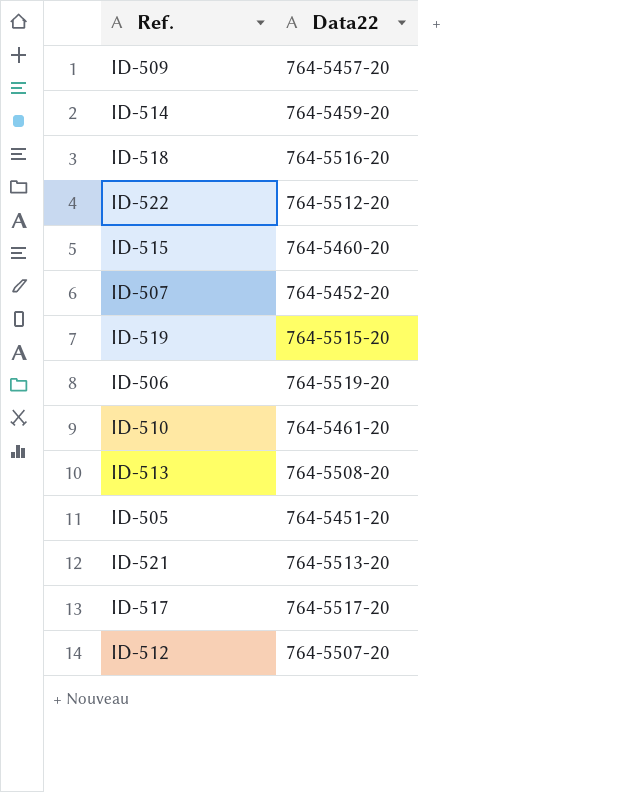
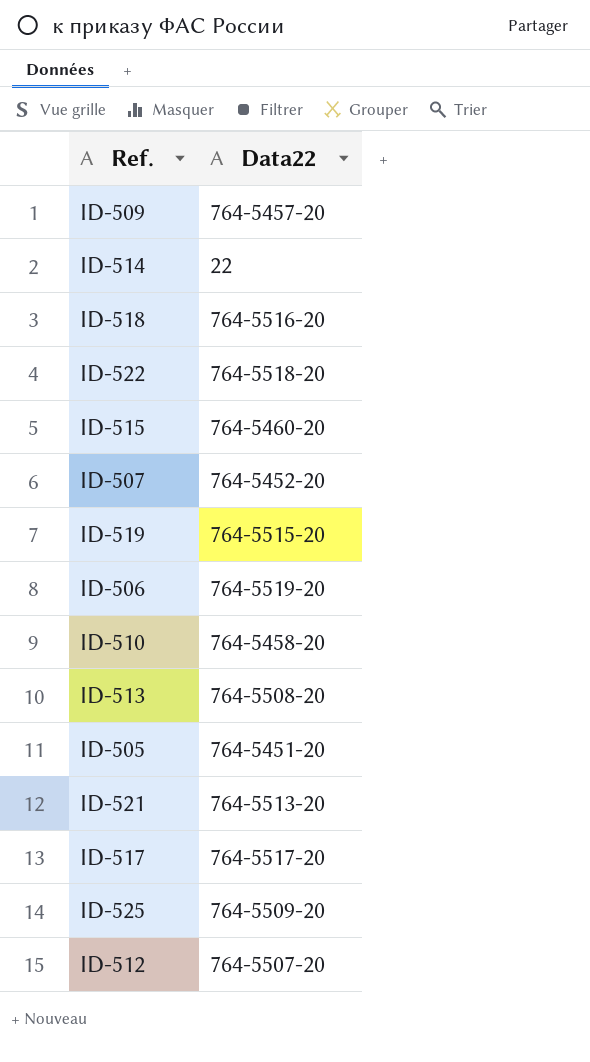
ID-514 | Data22: 764-5459-20 -> 22
ID-522 | Data22: 764-5512-20 -> 764-5518-20
ID-510 | Data22: 764-5461-20 -> 764-5458-20
row ID-525: none -> 764-5509-20

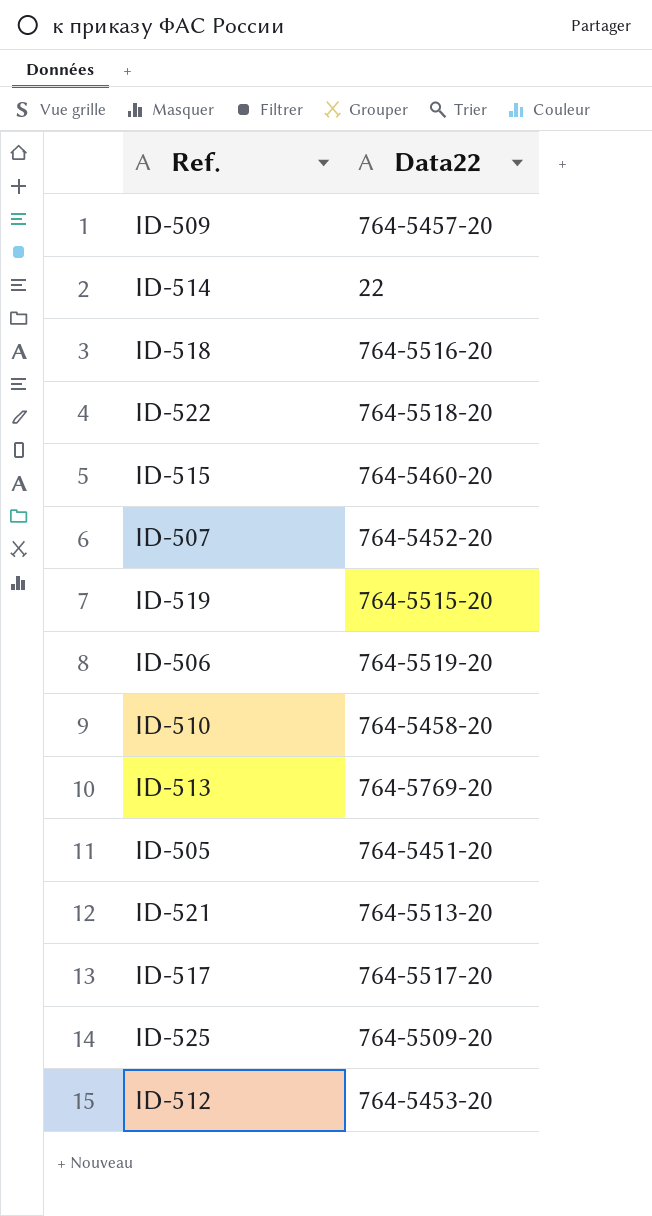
ID-513 | Data22: 764-5508-20 -> 764-5769-20
ID-512 | Data22: 764-5507-20 -> 764-5453-20

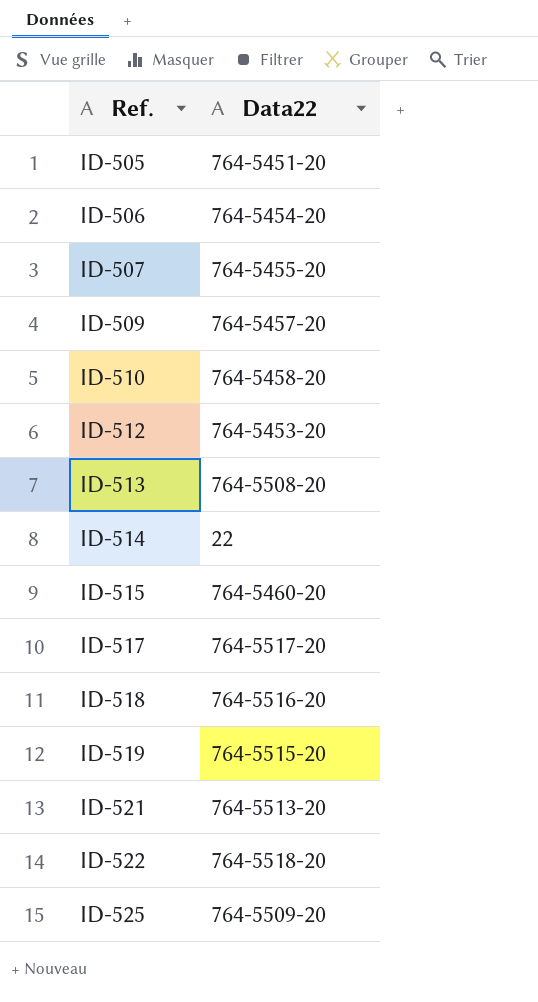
row order: none -> Ref. ascending
ID-506 | Data22: 764-5519-20 -> 764-5454-20
ID-507 | Data22: 764-5452-20 -> 764-5455-20
ID-513 | Data22: 764-5769-20 -> 764-5508-20

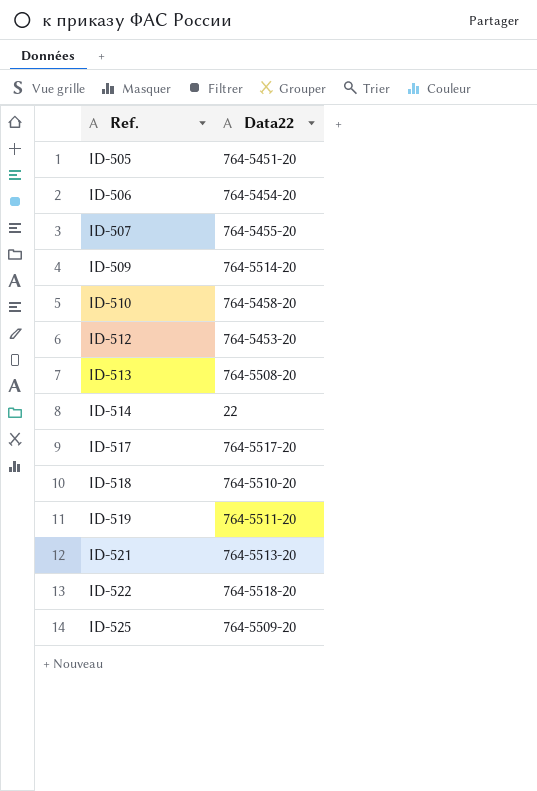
row ID-515: 764-5460-20 -> none
ID-509 | Data22: 764-5457-20 -> 764-5514-20
ID-518 | Data22: 764-5516-20 -> 764-5510-20
ID-519 | Data22: 764-5515-20 -> 764-5511-20

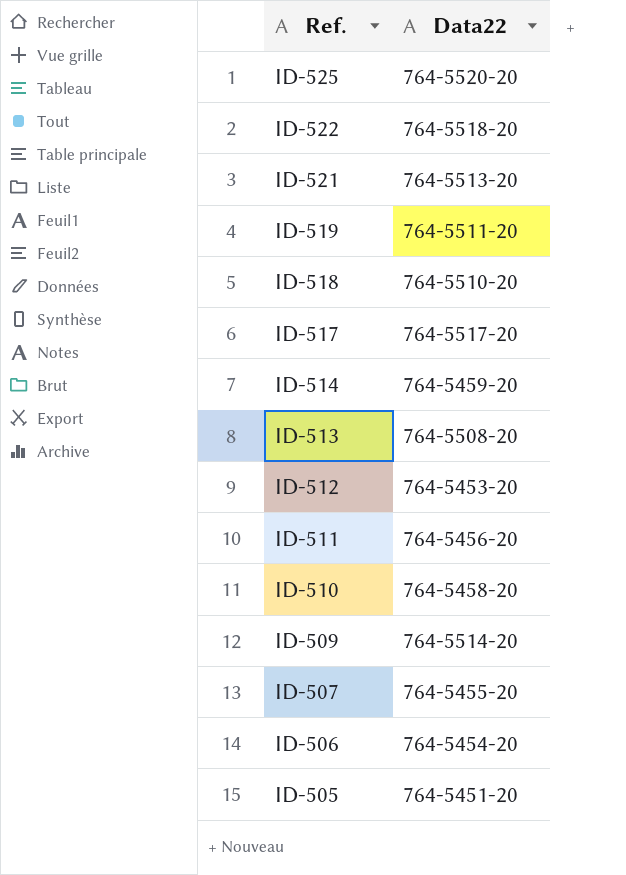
row order: Ref. ascending -> Ref. descending
ID-525 | Data22: 764-5509-20 -> 764-5520-20
ID-514 | Data22: 22 -> 764-5459-20
row ID-511: none -> 764-5456-20

